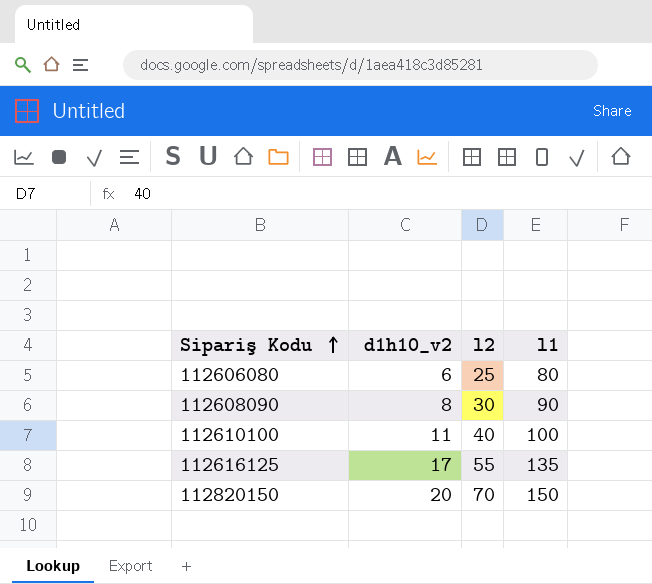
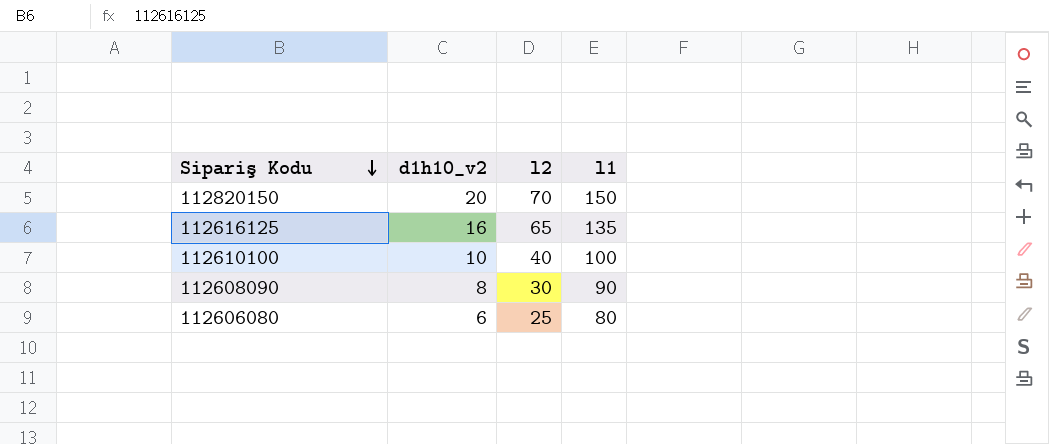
row order: Sipariş Kodu ascending -> Sipariş Kodu descending
112616125 | d1h10_v2: 17 -> 16
112616125 | l2: 55 -> 65
112610100 | d1h10_v2: 11 -> 10

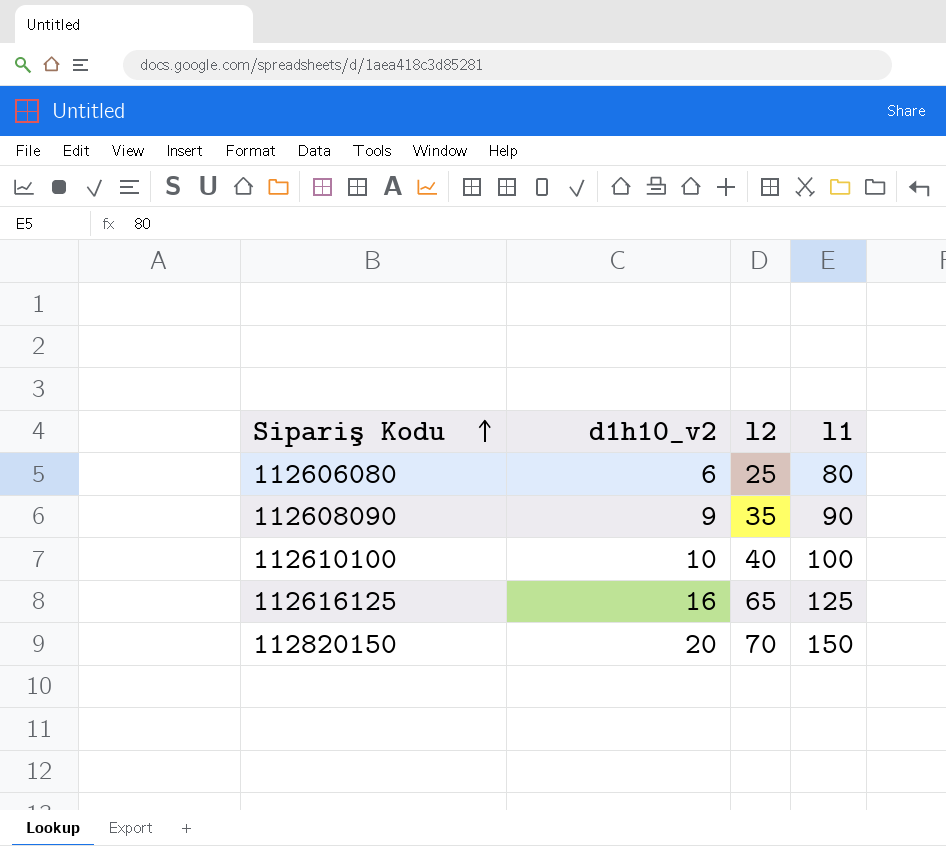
row order: Sipariş Kodu descending -> Sipariş Kodu ascending
112608090 | d1h10_v2: 8 -> 9
112608090 | l2: 30 -> 35
112616125 | l1: 135 -> 125

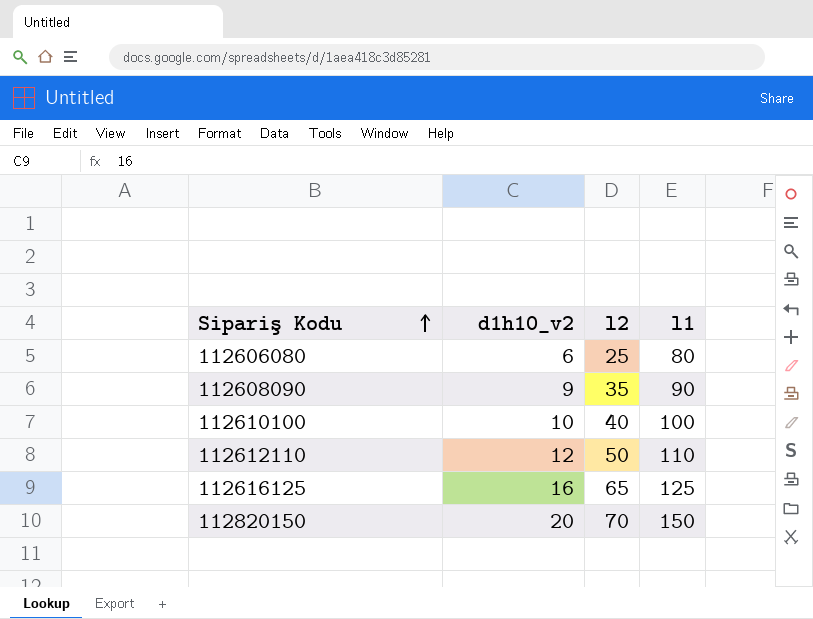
row 112612110: none -> 12 | 50 | 110

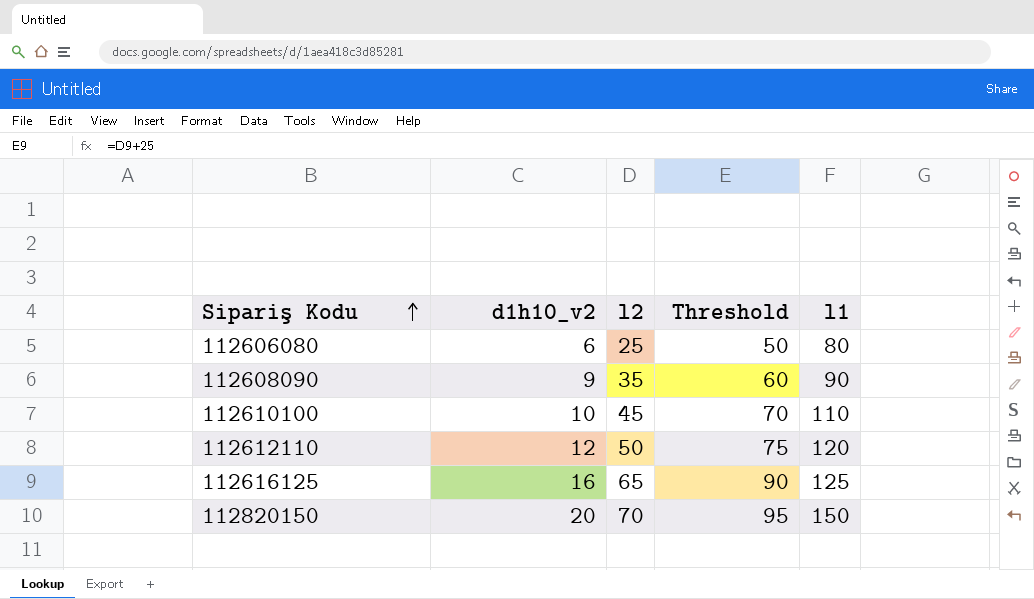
column Threshold | formula: none -> [l2] + 25
112610100 | l2: 40 -> 45
112610100 | l1: 100 -> 110
112612110 | l1: 110 -> 120

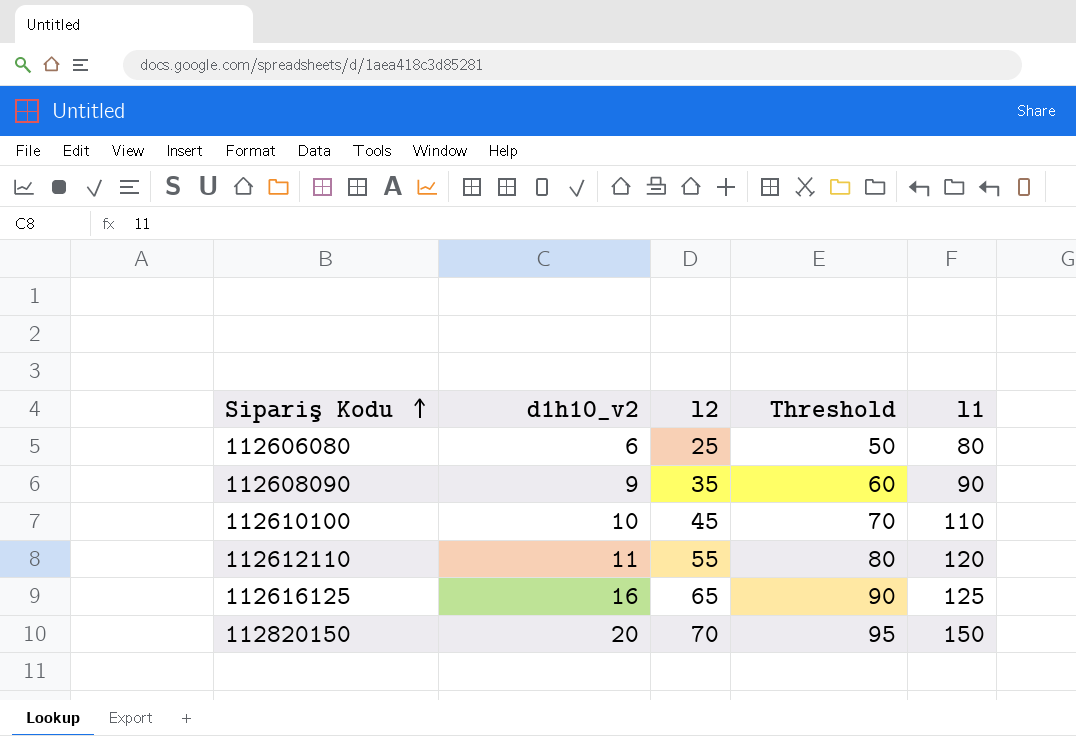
112612110 | d1h10_v2: 12 -> 11
112612110 | l2: 50 -> 55
112612110 | Threshold: 75 -> 80

